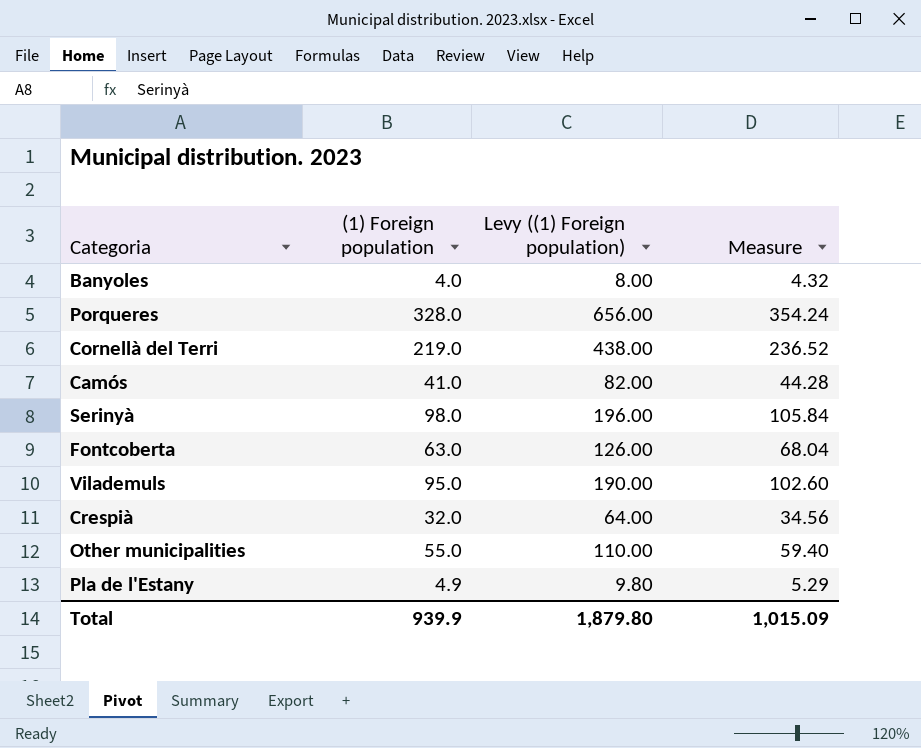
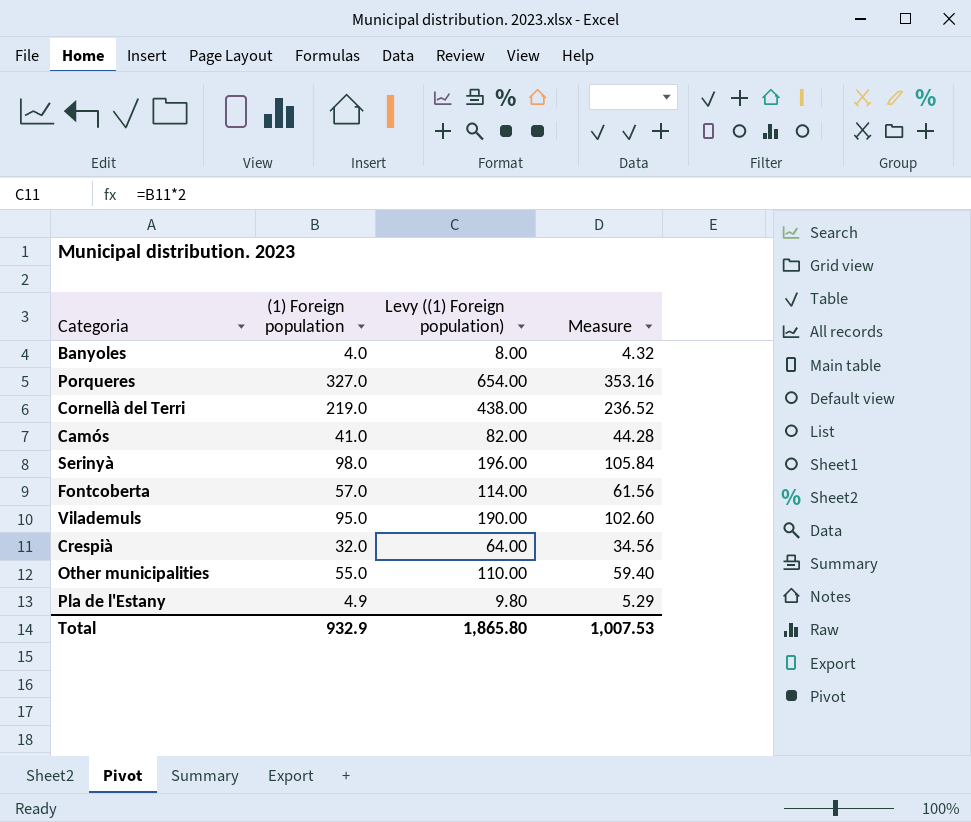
Porqueres | (1) Foreign population: 328.0 -> 327.0
Porqueres | Levy ((1) Foreign population): 656.00 -> 654.00
Porqueres | Measure: 354.24 -> 353.16
Fontcoberta | (1) Foreign population: 63.0 -> 57.0
Fontcoberta | Levy ((1) Foreign population): 126.00 -> 114.00
Fontcoberta | Measure: 68.04 -> 61.56
Total | (1) Foreign population: 939.9 -> 932.9
Total | Levy ((1) Foreign population): 1,879.80 -> 1,865.80
Total | Measure: 1,015.09 -> 1,007.53

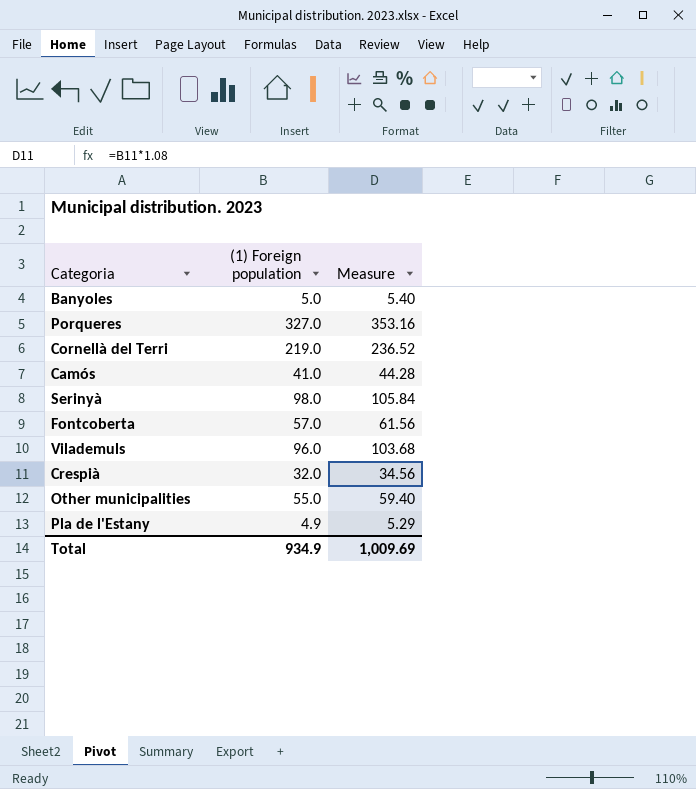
column Levy ((1) Foreign population) | formula: [(1) Foreign population] * 2 -> none
Banyoles | (1) Foreign population: 4.0 -> 5.0
Banyoles | Measure: 4.32 -> 5.40
Vilademuls | (1) Foreign population: 95.0 -> 96.0
Vilademuls | Measure: 102.60 -> 103.68
Total | (1) Foreign population: 932.9 -> 934.9
Total | Measure: 1,007.53 -> 1,009.69

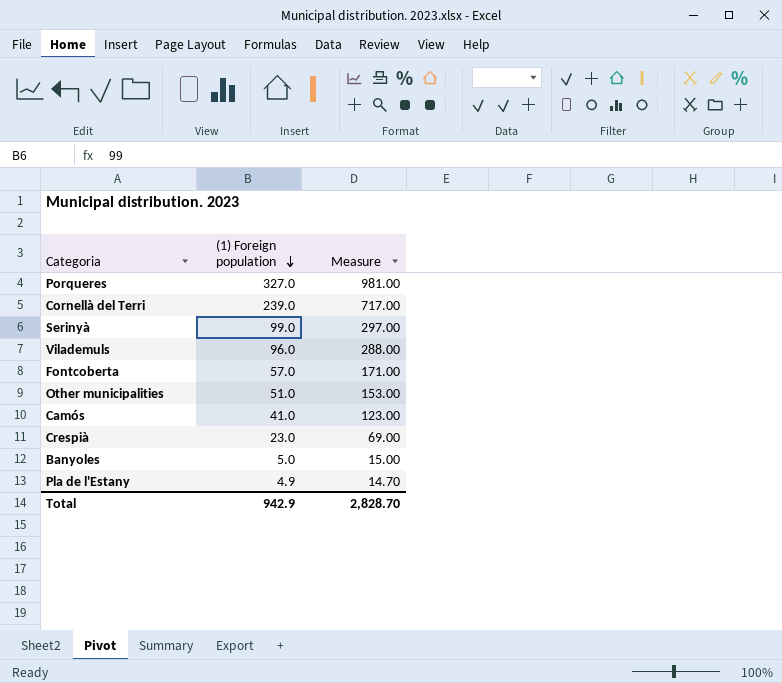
row order: none -> (1) Foreign population descending
column Measure | formula: [(1) Foreign population] * 1.08 -> [(1) Foreign population] * 3
Cornellà del Terri | (1) Foreign population: 219.0 -> 239.0
Serinyà | (1) Foreign population: 98.0 -> 99.0
Other municipalities | (1) Foreign population: 55.0 -> 51.0
Crespià | (1) Foreign population: 32.0 -> 23.0
Total | (1) Foreign population: 934.9 -> 942.9
Total | Measure: 1,009.69 -> 2,828.70

